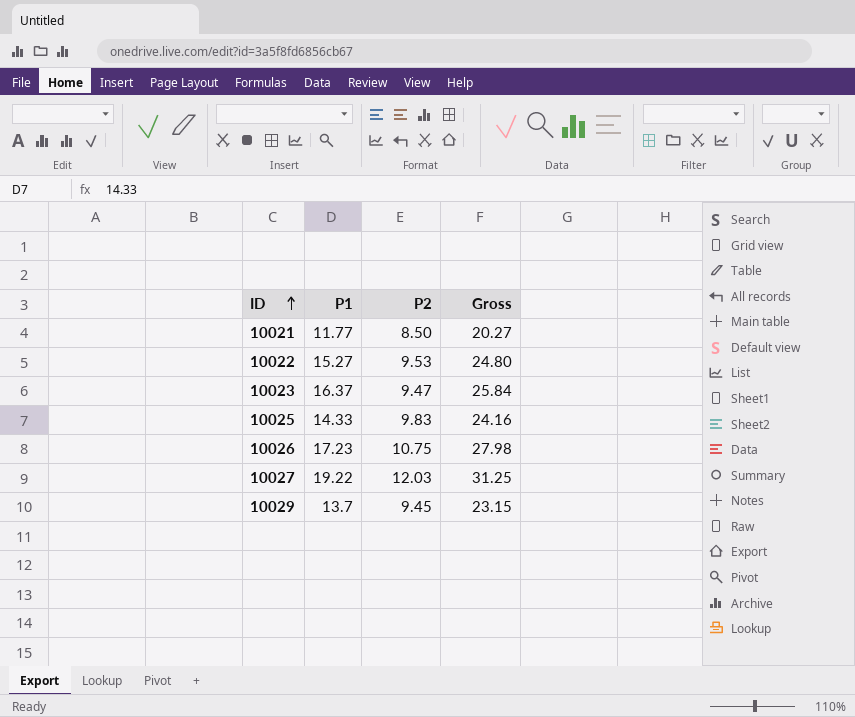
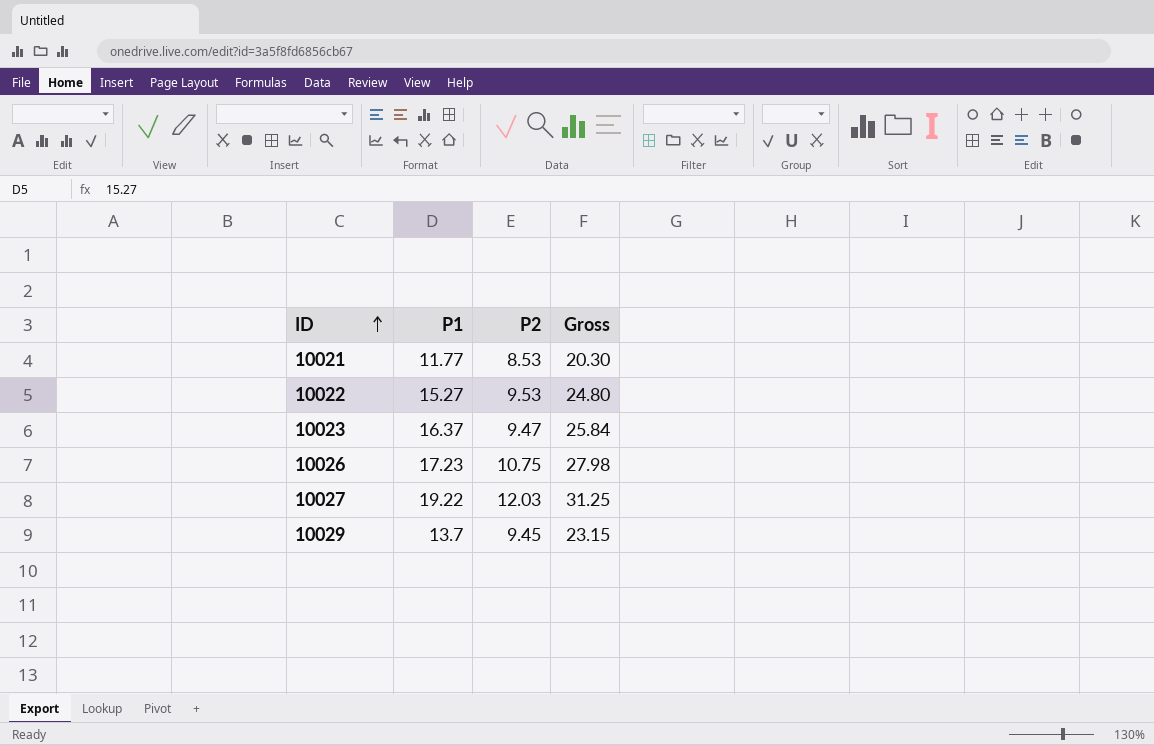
row 10025: 14.33 | 9.83 | 24.16 -> none
10021 | P2: 8.50 -> 8.53
10021 | Gross: 20.27 -> 20.30

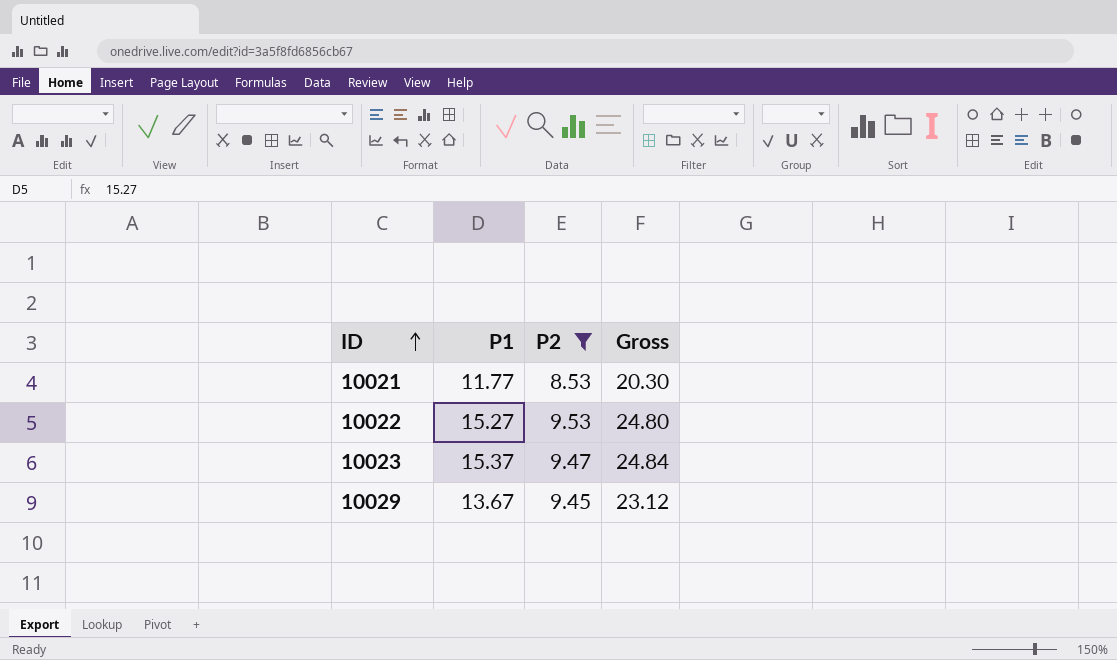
filter: none -> P2 <= 9.53
10023 | P1: 16.37 -> 15.37
10023 | Gross: 25.84 -> 24.84
10029 | P1: 13.7 -> 13.67
10029 | Gross: 23.15 -> 23.12

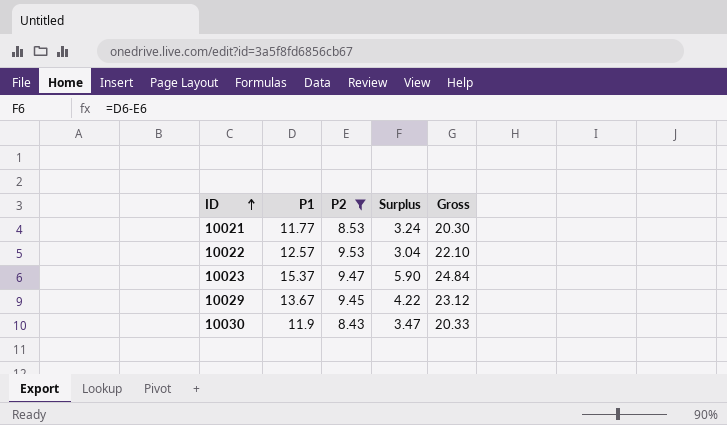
column Surplus | formula: none -> [P1] - [P2]
10022 | P1: 15.27 -> 12.57
10022 | Gross: 24.80 -> 22.10
row 10030: none -> 11.9 | 8.43 | 3.47 | 20.33

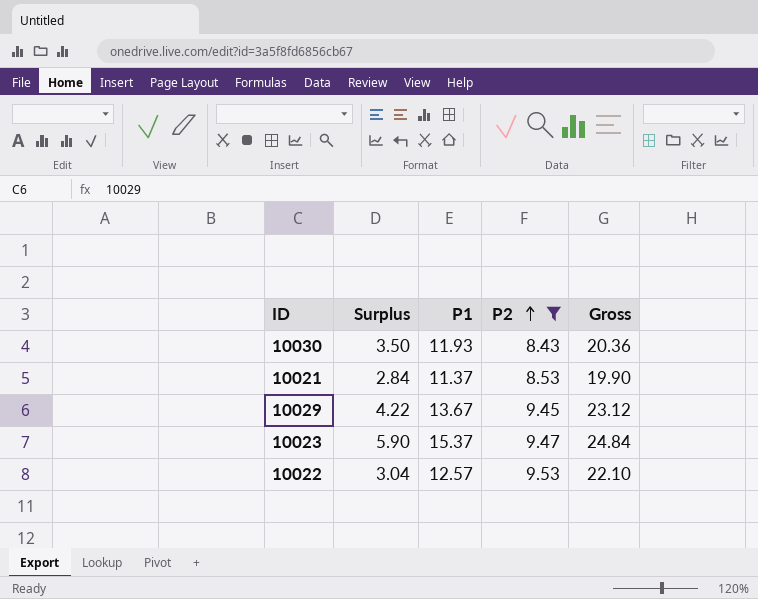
row order: ID ascending -> P2 ascending
column Surplus | position: 4 -> 2
10030 | Surplus: 3.47 -> 3.50
10030 | P1: 11.9 -> 11.93
10030 | Gross: 20.33 -> 20.36
10021 | Surplus: 3.24 -> 2.84
10021 | P1: 11.77 -> 11.37
10021 | Gross: 20.30 -> 19.90

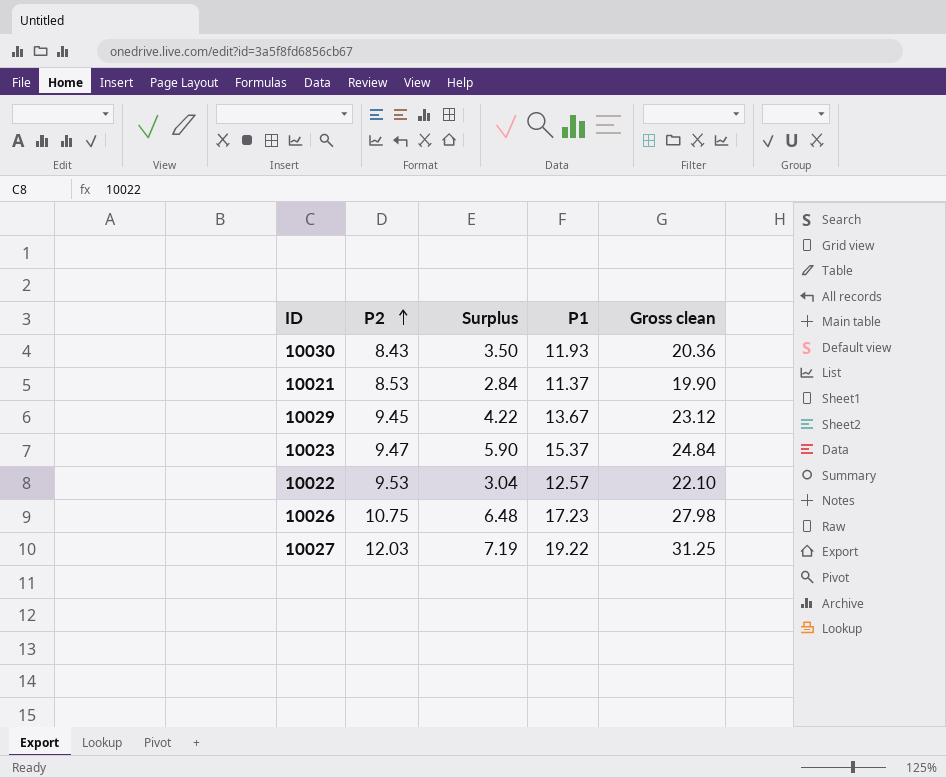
filter: P2 <= 9.53 -> none
column P2 | position: 4 -> 2
column name: Gross -> Gross clean

